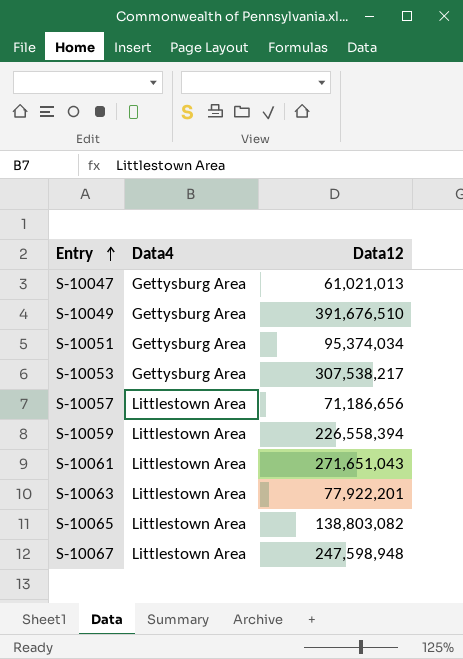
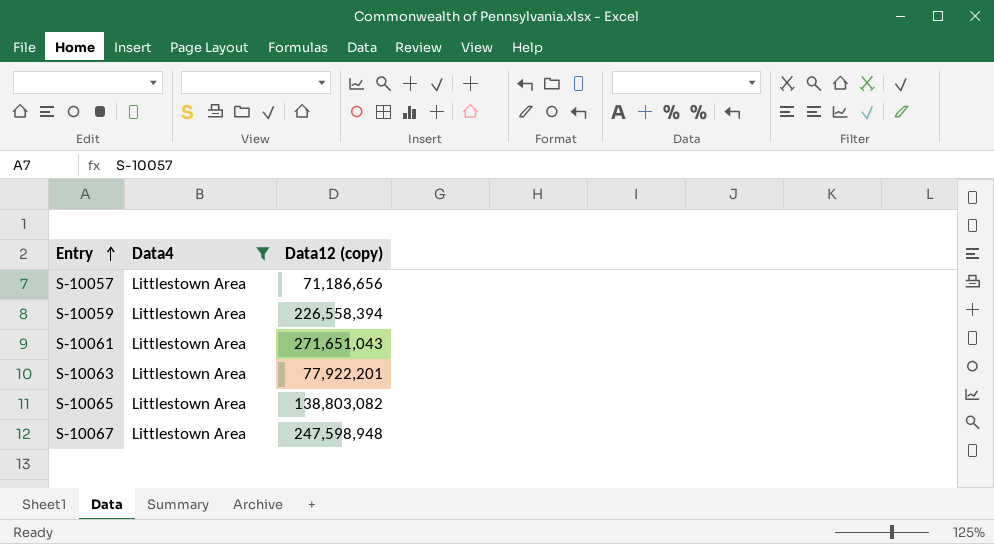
filter: none -> Data4 = Littlestown Area
column name: Data12 -> Data12 (copy)

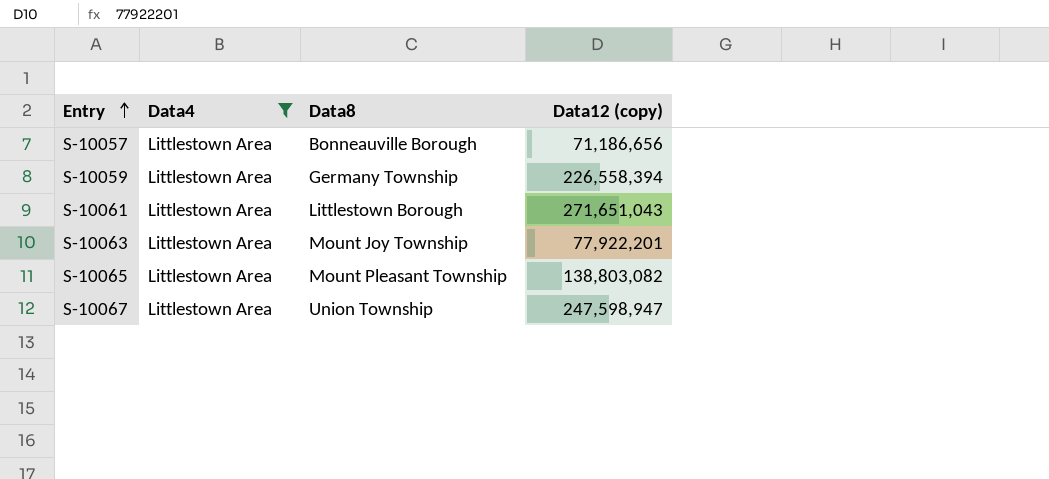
column Data8 | position: none -> 3
S-10067 | Data12 (copy): 247,598,948 -> 247,598,947

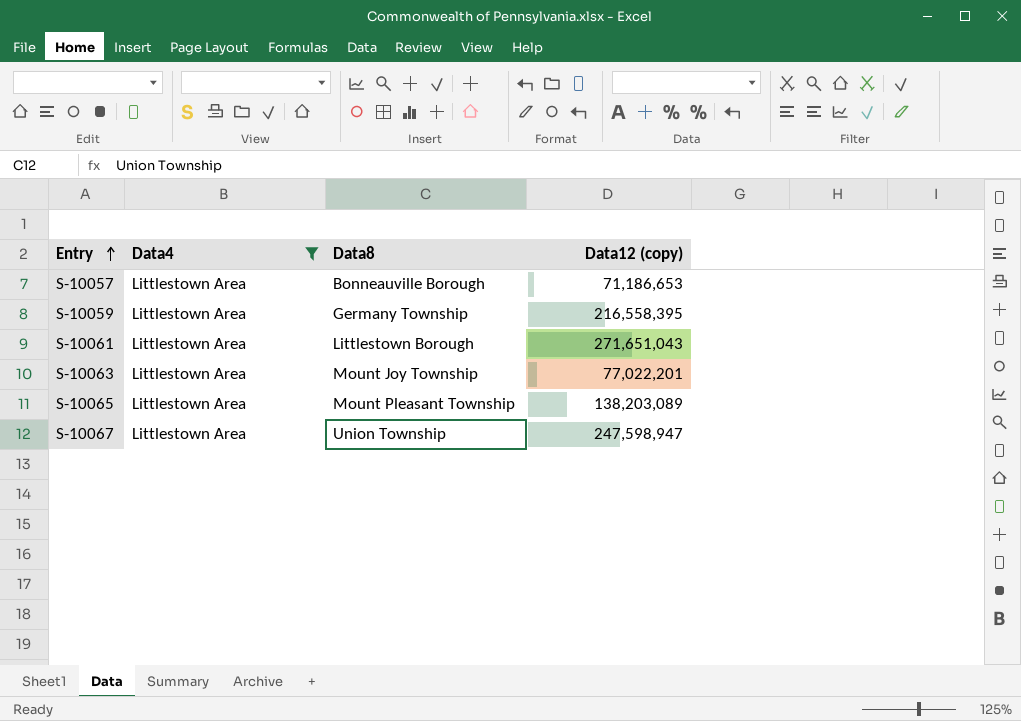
S-10057 | Data12 (copy): 71,186,656 -> 71,186,653
S-10059 | Data12 (copy): 226,558,394 -> 216,558,395
S-10063 | Data12 (copy): 77,922,201 -> 77,022,201
S-10065 | Data12 (copy): 138,803,082 -> 138,203,089

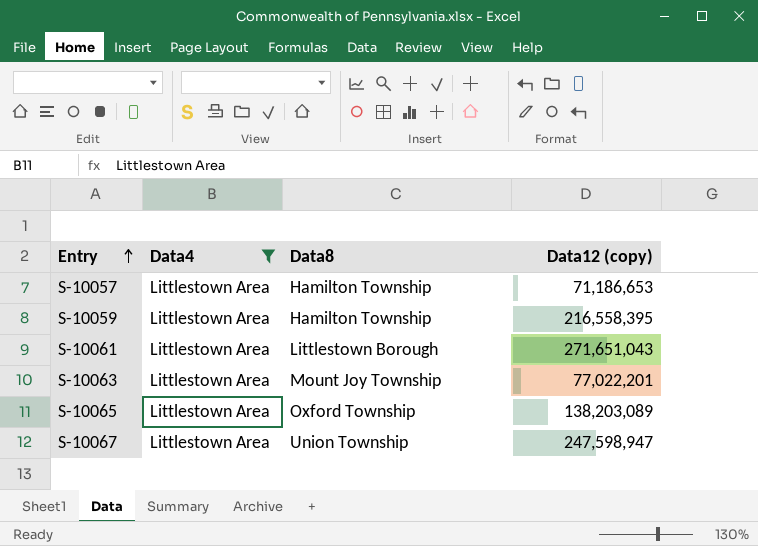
S-10057 | Data8: Bonneauville Borough -> Hamilton Township
S-10059 | Data8: Germany Township -> Hamilton Township
S-10065 | Data8: Mount Pleasant Township -> Oxford Township

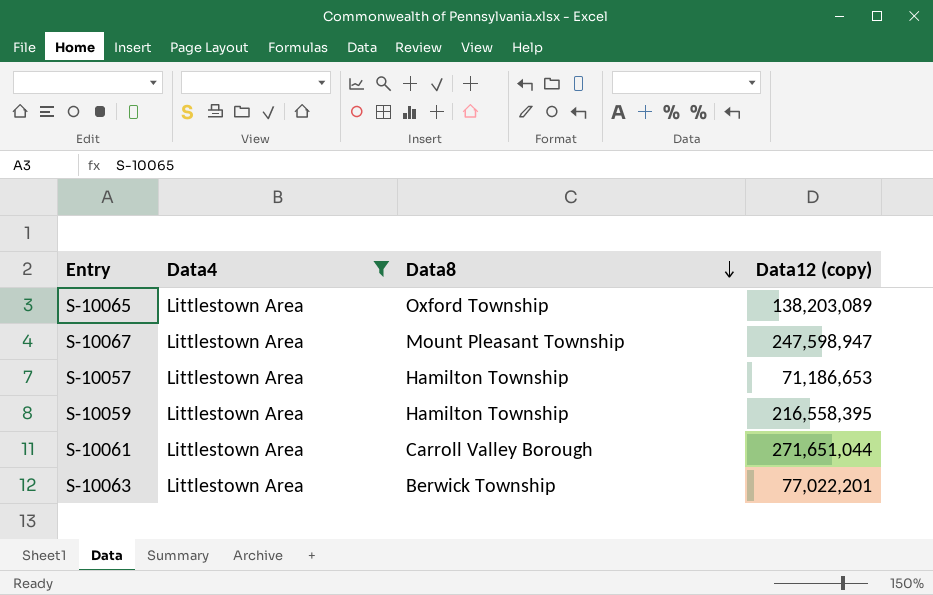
row order: Entry ascending -> Data8 descending
S-10067 | Data8: Union Township -> Mount Pleasant Township
S-10061 | Data8: Littlestown Borough -> Carroll Valley Borough
S-10061 | Data12 (copy): 271,651,043 -> 271,651,044
S-10063 | Data8: Mount Joy Township -> Berwick Township

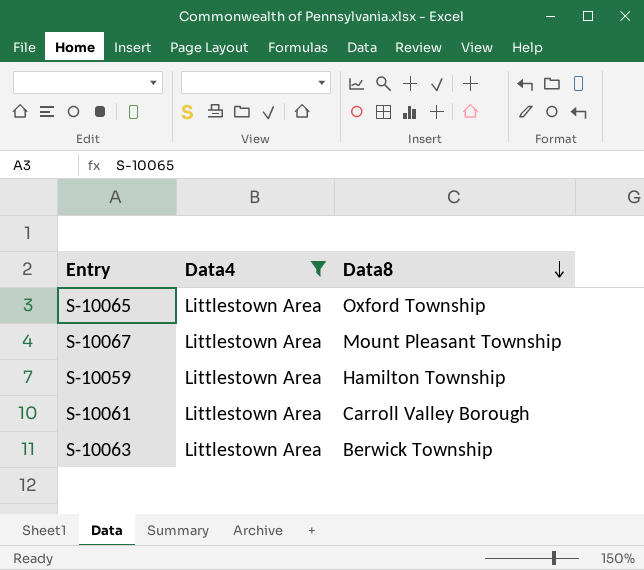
column Data12 (copy) | position: 4 -> none
row S-10057: Littlestown Area | Hamilton Township | 71,186,653 -> none

